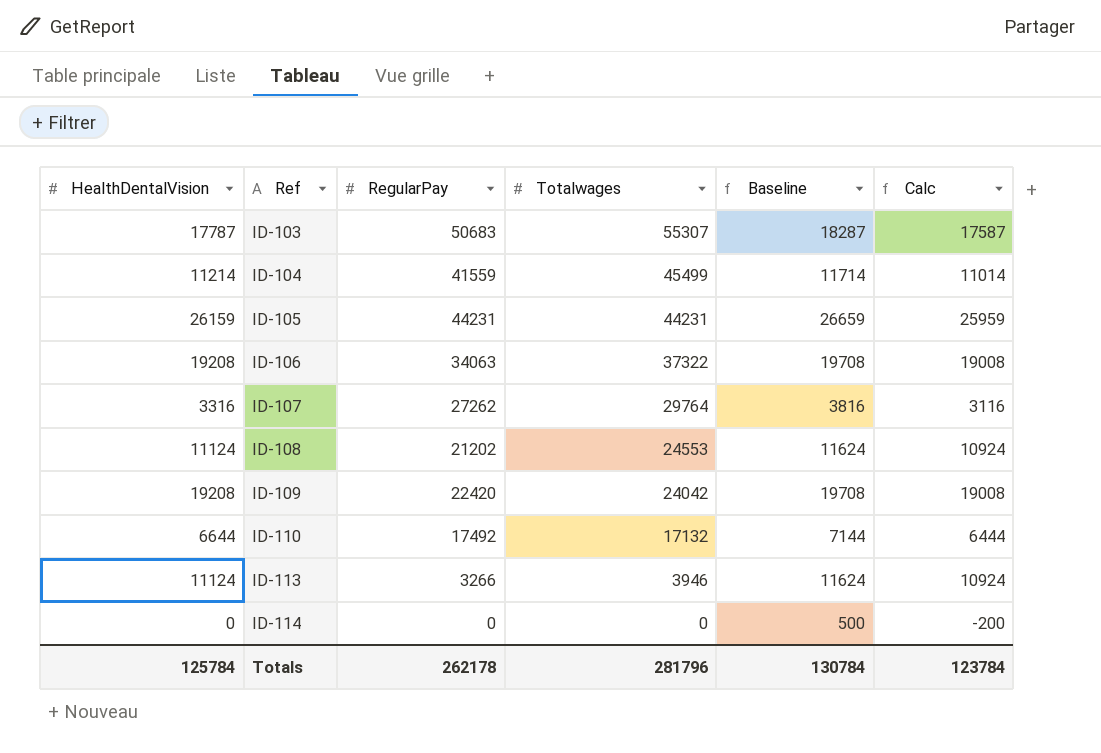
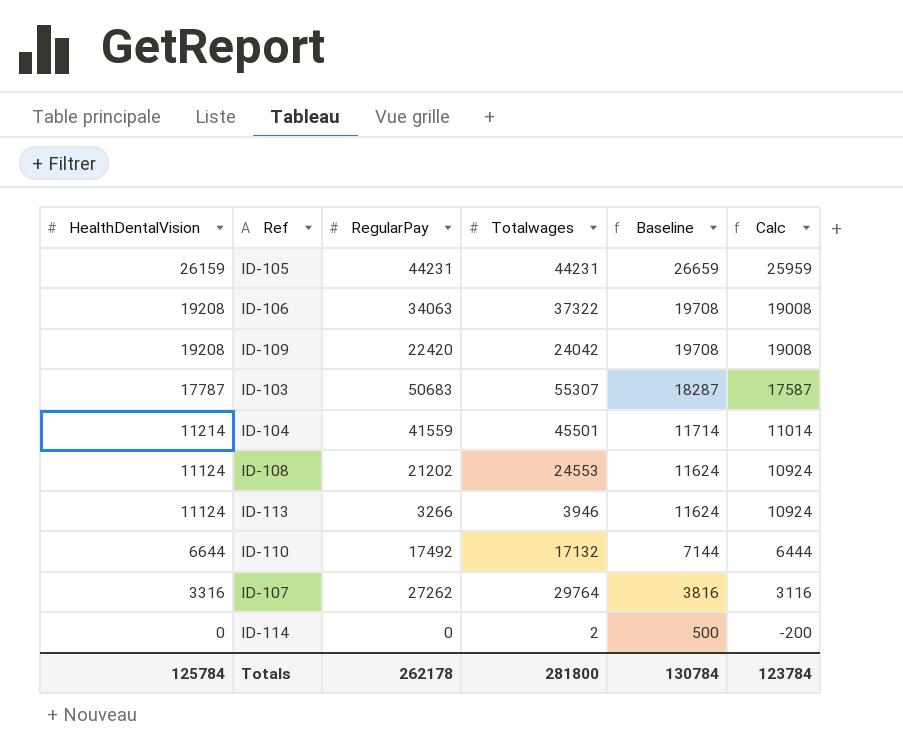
row order: Ref ascending -> HealthDentalVision descending
ID-104 | Totalwages: 45499 -> 45501
ID-114 | Totalwages: 0 -> 2
Totals | Totalwages: 281796 -> 281800

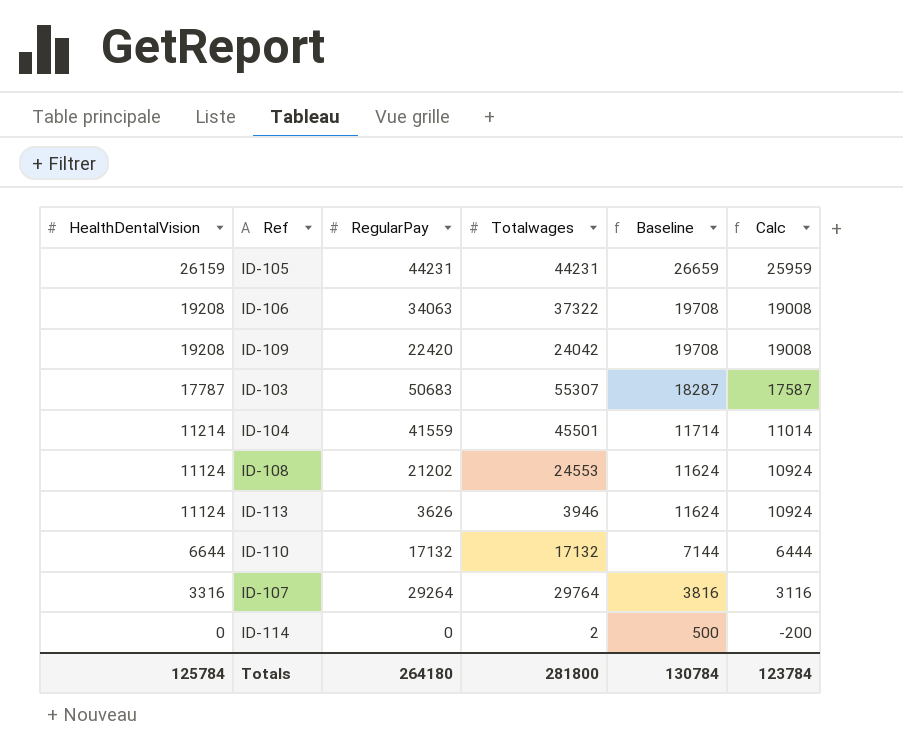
ID-113 | RegularPay: 3266 -> 3626
ID-110 | RegularPay: 17492 -> 17132
ID-107 | RegularPay: 27262 -> 29264
Totals | RegularPay: 262178 -> 264180

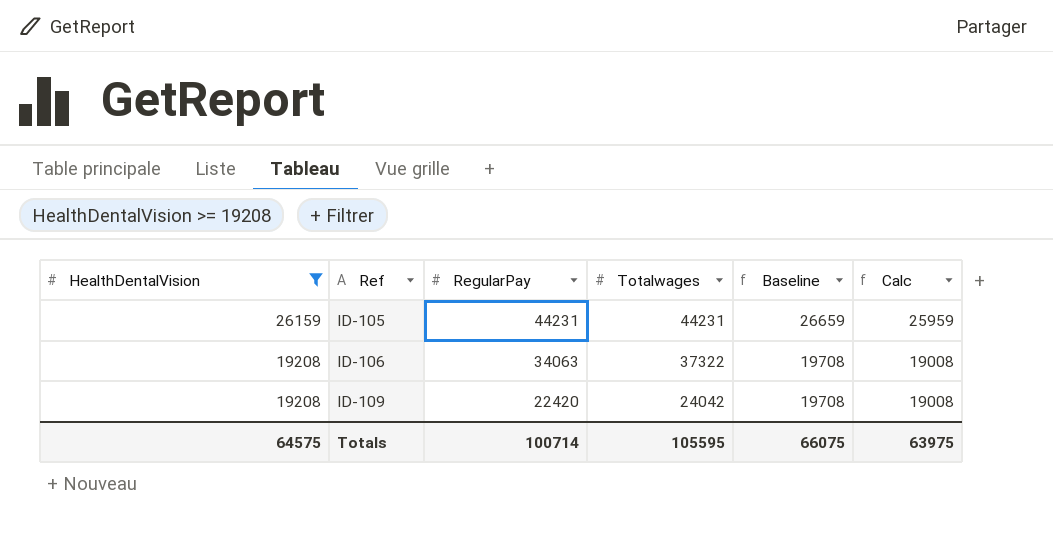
filter: none -> HealthDentalVision >= 19208
Totals | HealthDentalVision: 125784 -> 64575
Totals | RegularPay: 264180 -> 100714
Totals | Totalwages: 281800 -> 105595
Totals | Baseline: 130784 -> 66075
Totals | Calc: 123784 -> 63975

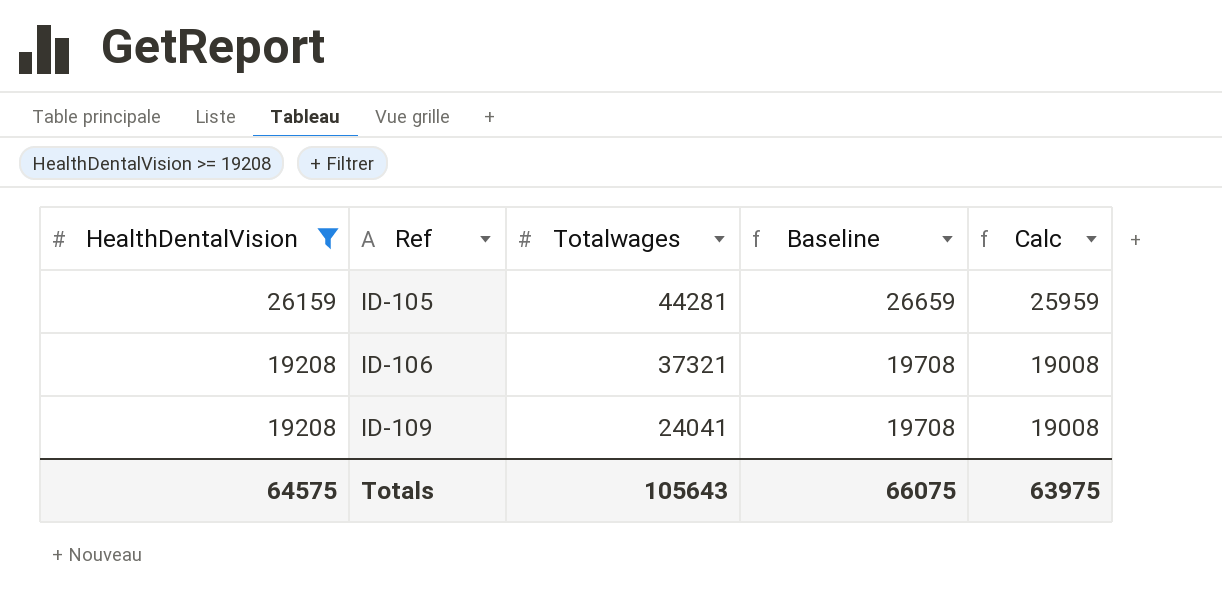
column RegularPay | position: 3 -> none
ID-105 | Totalwages: 44231 -> 44281
ID-106 | Totalwages: 37322 -> 37321
ID-109 | Totalwages: 24042 -> 24041
Totals | Totalwages: 105595 -> 105643

